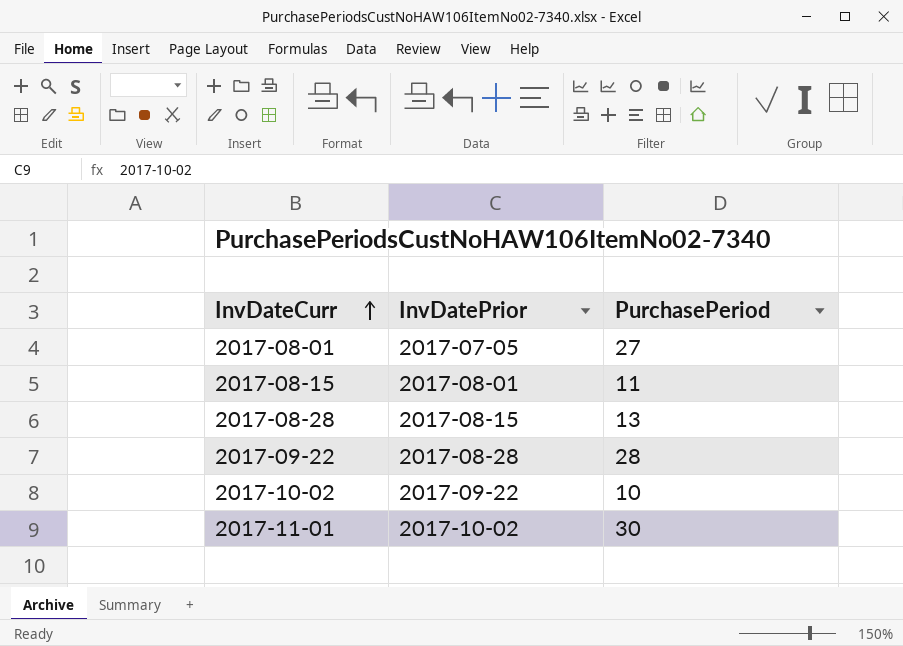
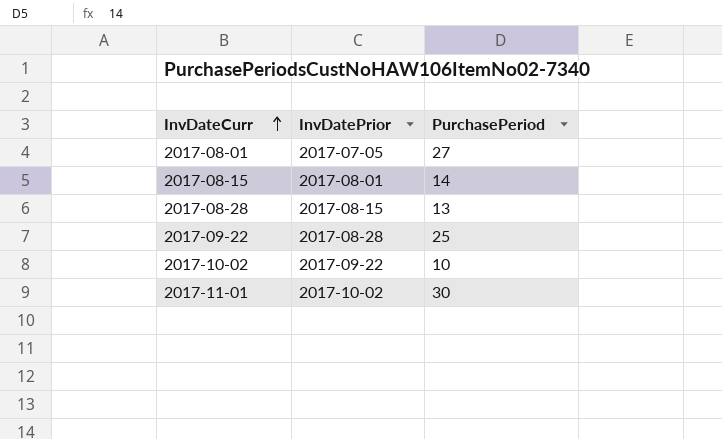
2017-08-15 | PurchasePeriod: 11 -> 14
2017-09-22 | PurchasePeriod: 28 -> 25

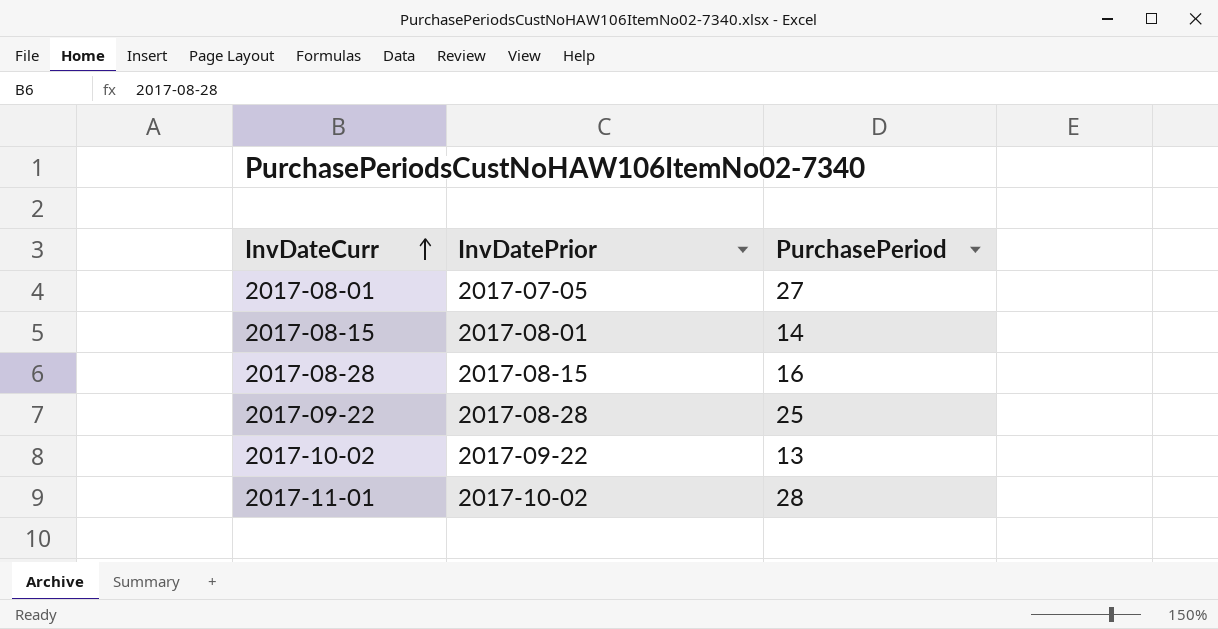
2017-08-28 | PurchasePeriod: 13 -> 16
2017-10-02 | PurchasePeriod: 10 -> 13
2017-11-01 | PurchasePeriod: 30 -> 28

